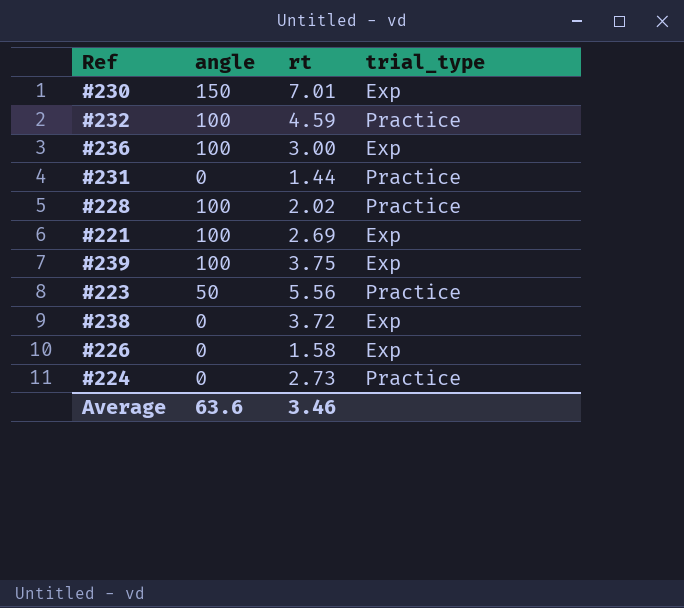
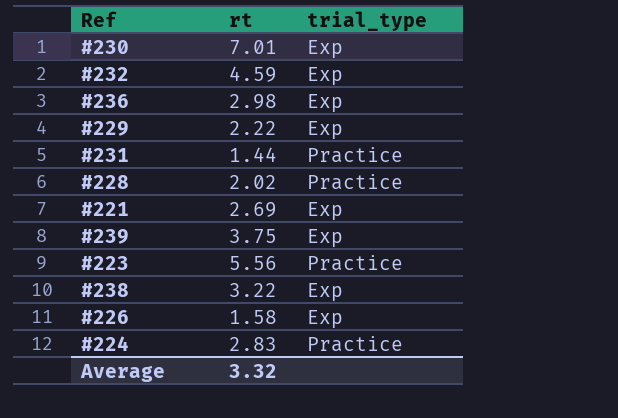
column angle | position: 2 -> none
#232 | trial_type: Practice -> Exp
#236 | rt: 3.00 -> 2.98
row #229: none -> 2.22 | Exp
#238 | rt: 3.72 -> 3.22
#224 | rt: 2.73 -> 2.83
Average | rt: 3.46 -> 3.32

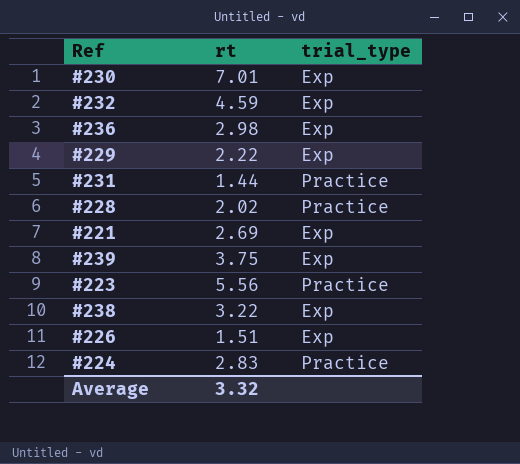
#226 | rt: 1.58 -> 1.51

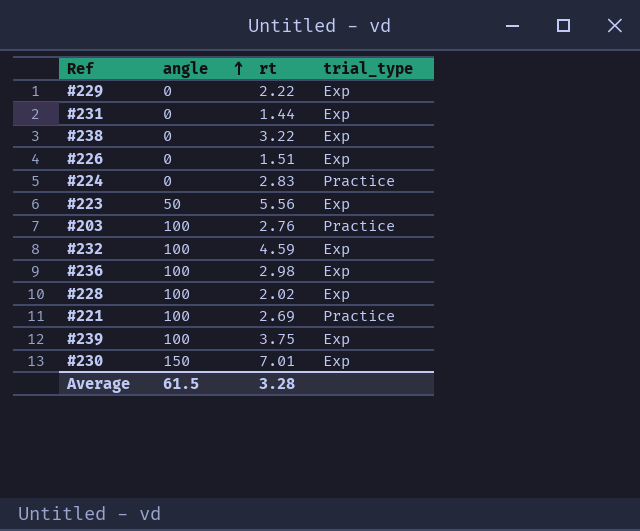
row order: none -> angle ascending
column angle | position: none -> 2
#231 | trial_type: Practice -> Exp
#223 | trial_type: Practice -> Exp
row #203: none -> 100 | 2.76 | Practice
#228 | trial_type: Practice -> Exp
#221 | trial_type: Exp -> Practice
Average | rt: 3.32 -> 3.28

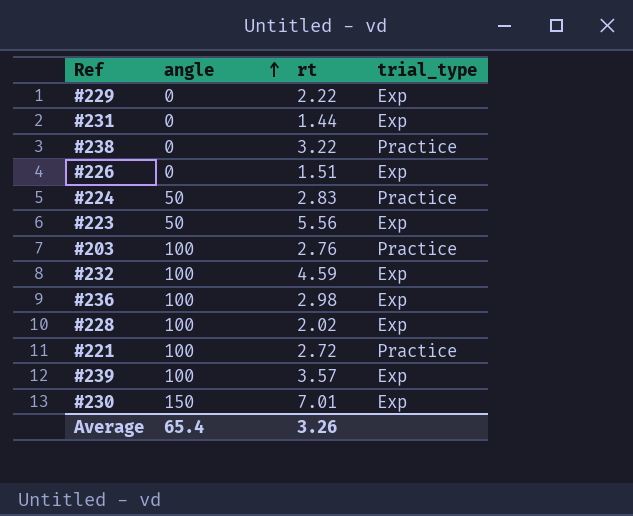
#238 | trial_type: Exp -> Practice
#224 | angle: 0 -> 50
#221 | rt: 2.69 -> 2.72
#239 | rt: 3.75 -> 3.57
Average | angle: 61.5 -> 65.4
Average | rt: 3.28 -> 3.26

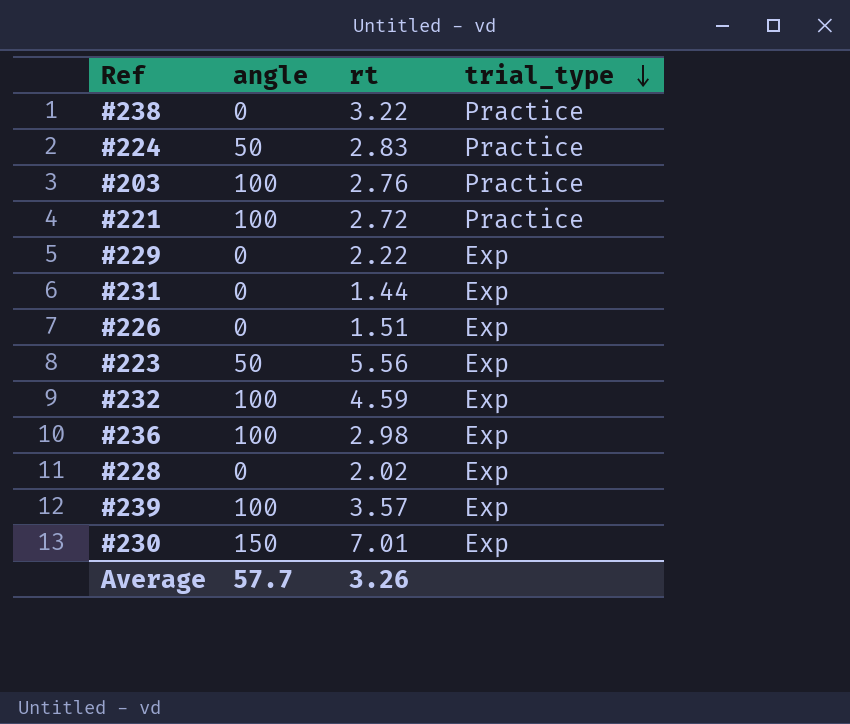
row order: angle ascending -> trial_type descending
#228 | angle: 100 -> 0
Average | angle: 65.4 -> 57.7

